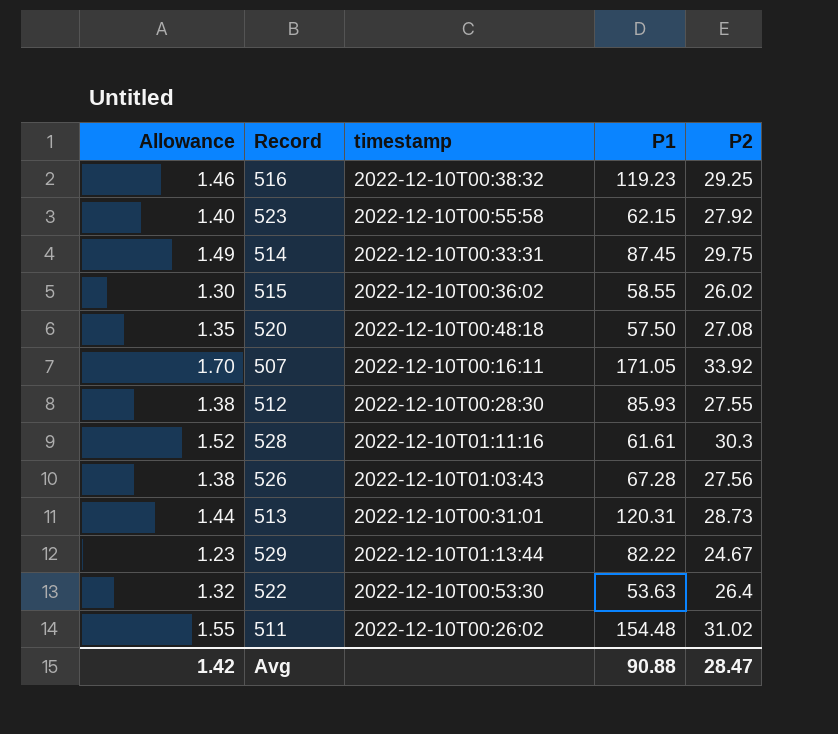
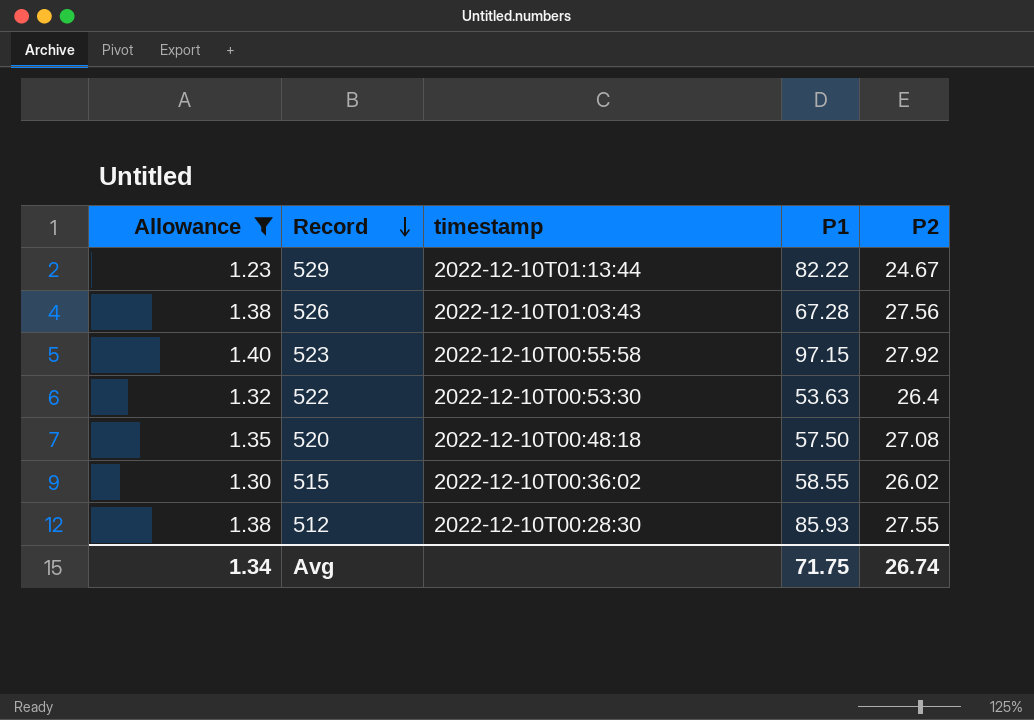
filter: none -> Allowance <= 1.40
row order: none -> Record descending
523 | P1: 62.15 -> 97.15
Avg | Allowance: 1.42 -> 1.34
Avg | P1: 90.88 -> 71.75
Avg | P2: 28.47 -> 26.74

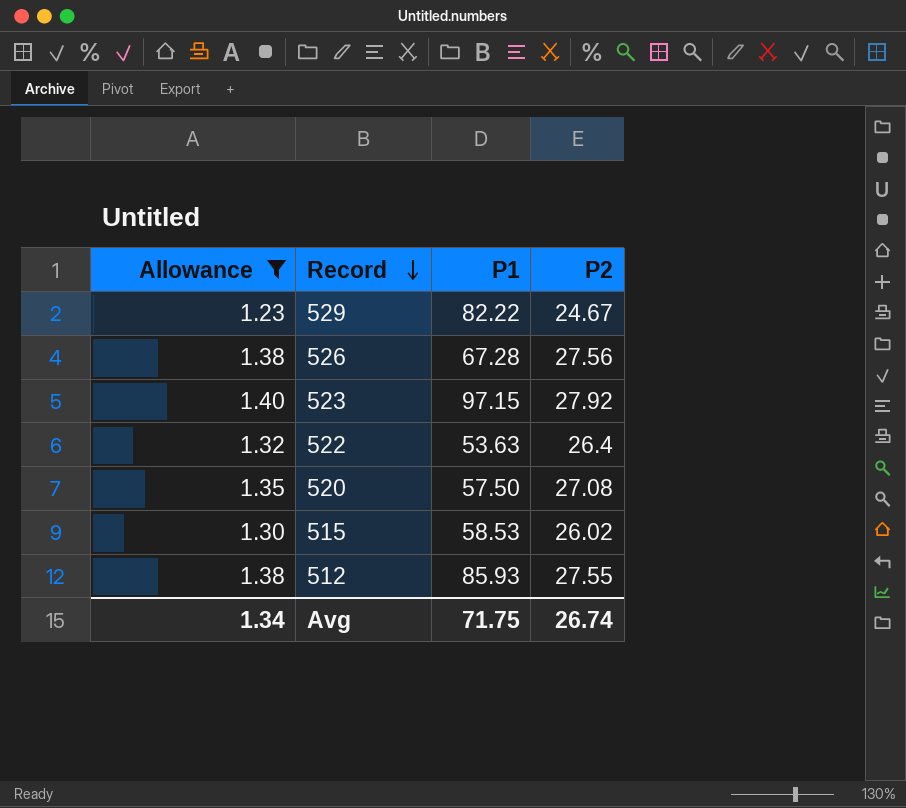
column timestamp | position: 3 -> none
515 | P1: 58.55 -> 58.53

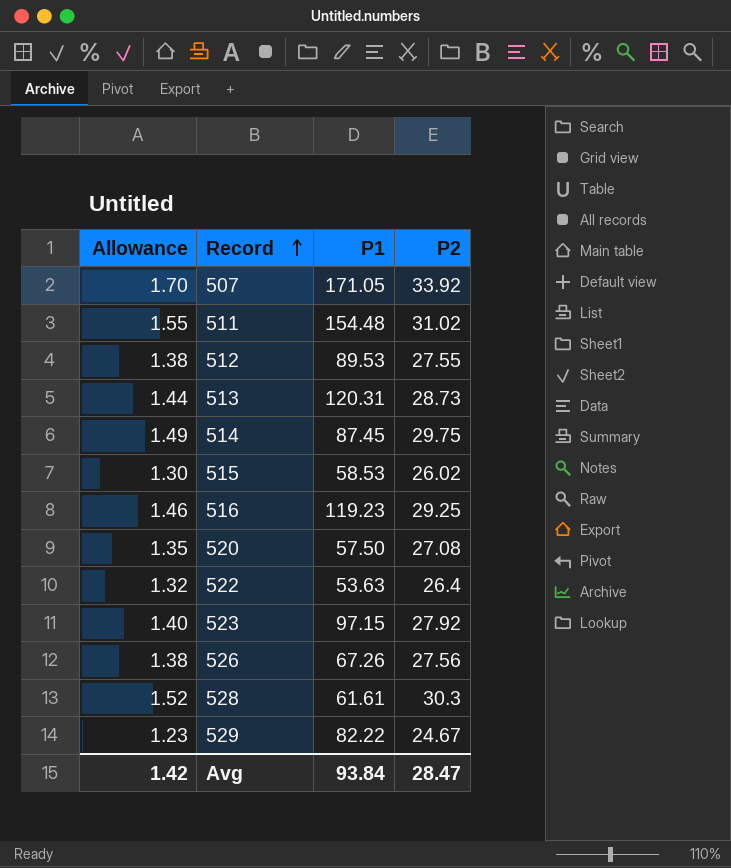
filter: Allowance <= 1.40 -> none
row order: Record descending -> Record ascending
512 | P1: 85.93 -> 89.53
526 | P1: 67.28 -> 67.26
Avg | Allowance: 1.34 -> 1.42
Avg | P1: 71.75 -> 93.84
Avg | P2: 26.74 -> 28.47

